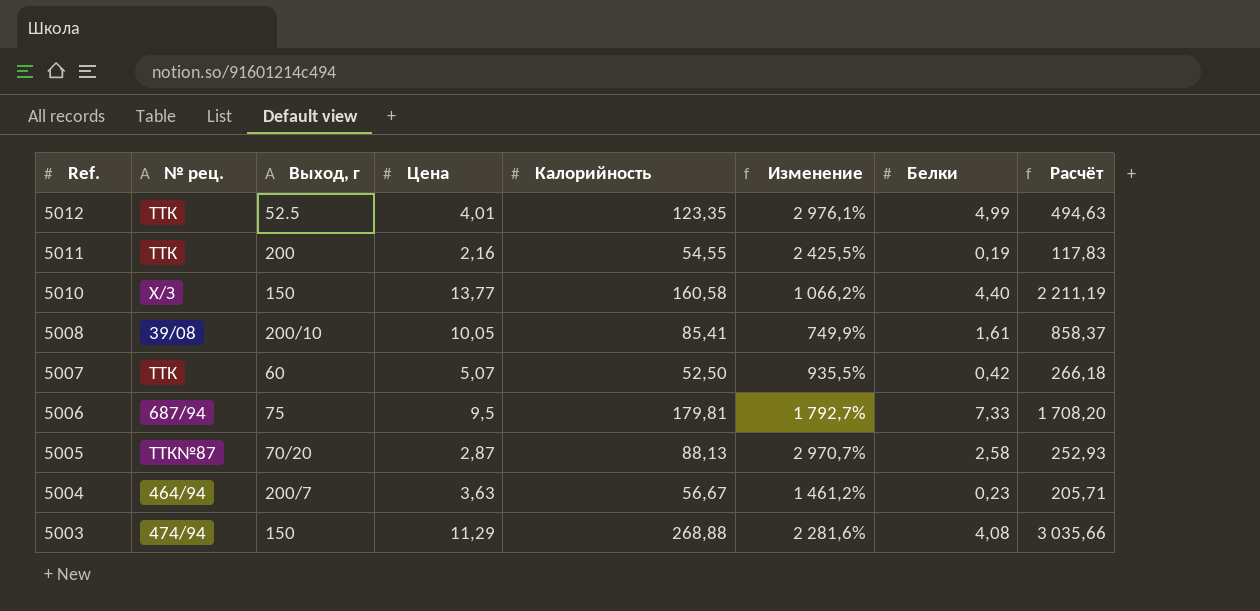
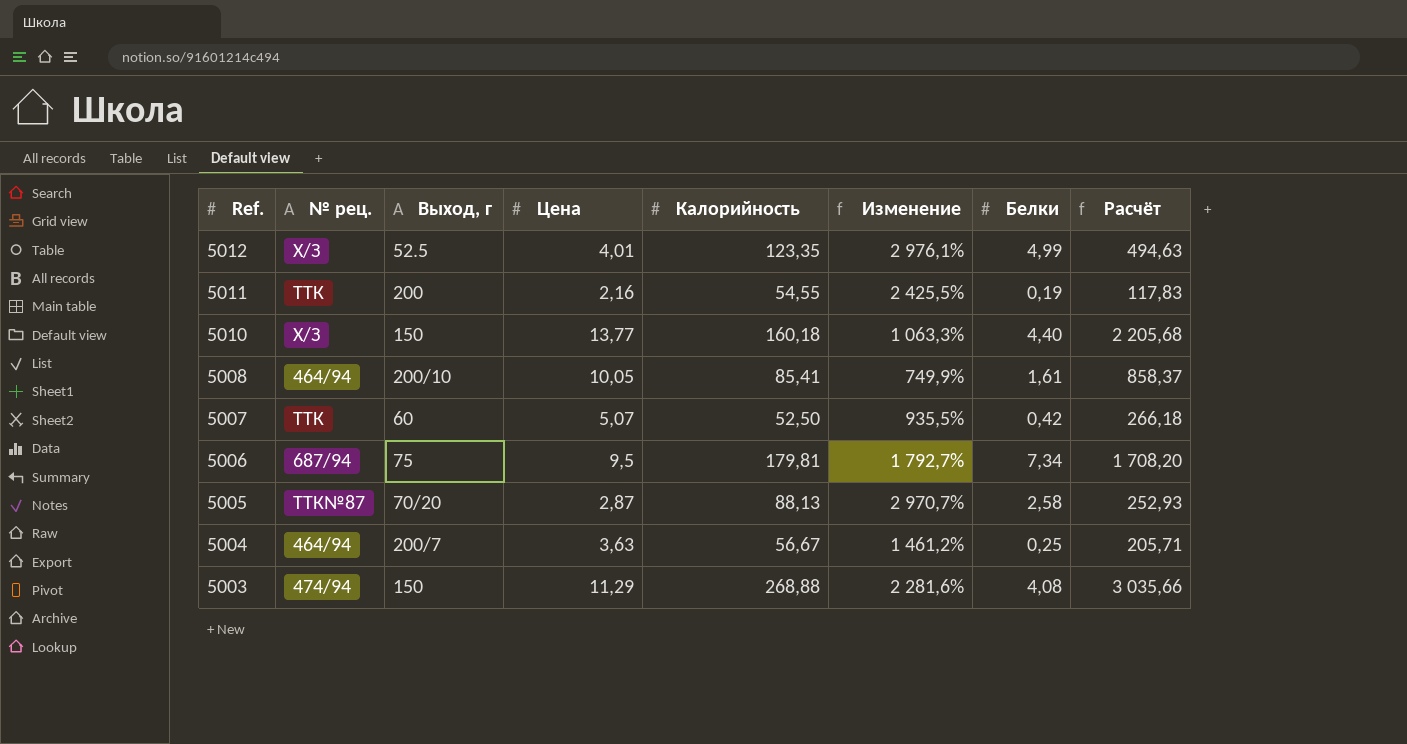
5012 | № рец.: ТТК -> Х/З
5010 | Калорийность: 160,58 -> 160,18
5010 | Изменение: 1 066,2% -> 1 063,3%
5010 | Расчёт: 2 211,19 -> 2 205,68
5008 | № рец.: 39/08 -> 464/94
5006 | Белки: 7,33 -> 7,34
5004 | Белки: 0,23 -> 0,25

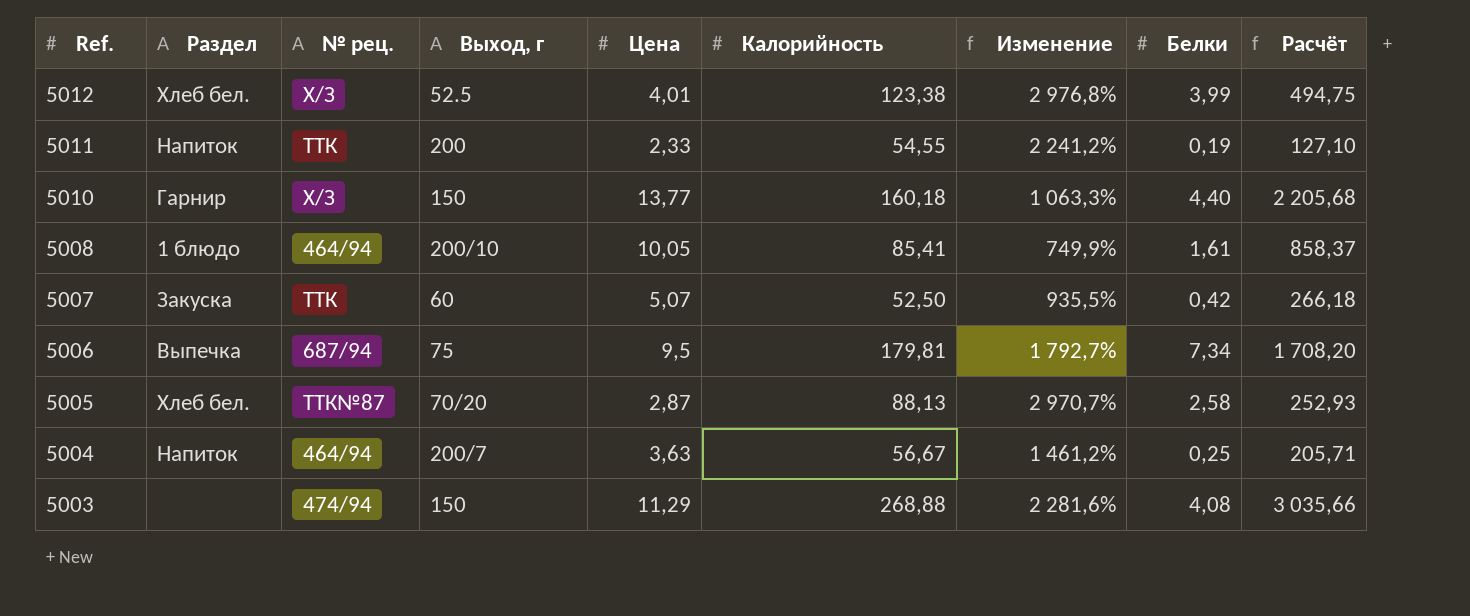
column Раздел | position: none -> 2
5012 | Калорийность: 123,35 -> 123,38
5012 | Изменение: 2 976,1% -> 2 976,8%
5012 | Белки: 4,99 -> 3,99
5012 | Расчёт: 494,63 -> 494,75
5011 | Цена: 2,16 -> 2,33
5011 | Изменение: 2 425,5% -> 2 241,2%
5011 | Расчёт: 117,83 -> 127,10

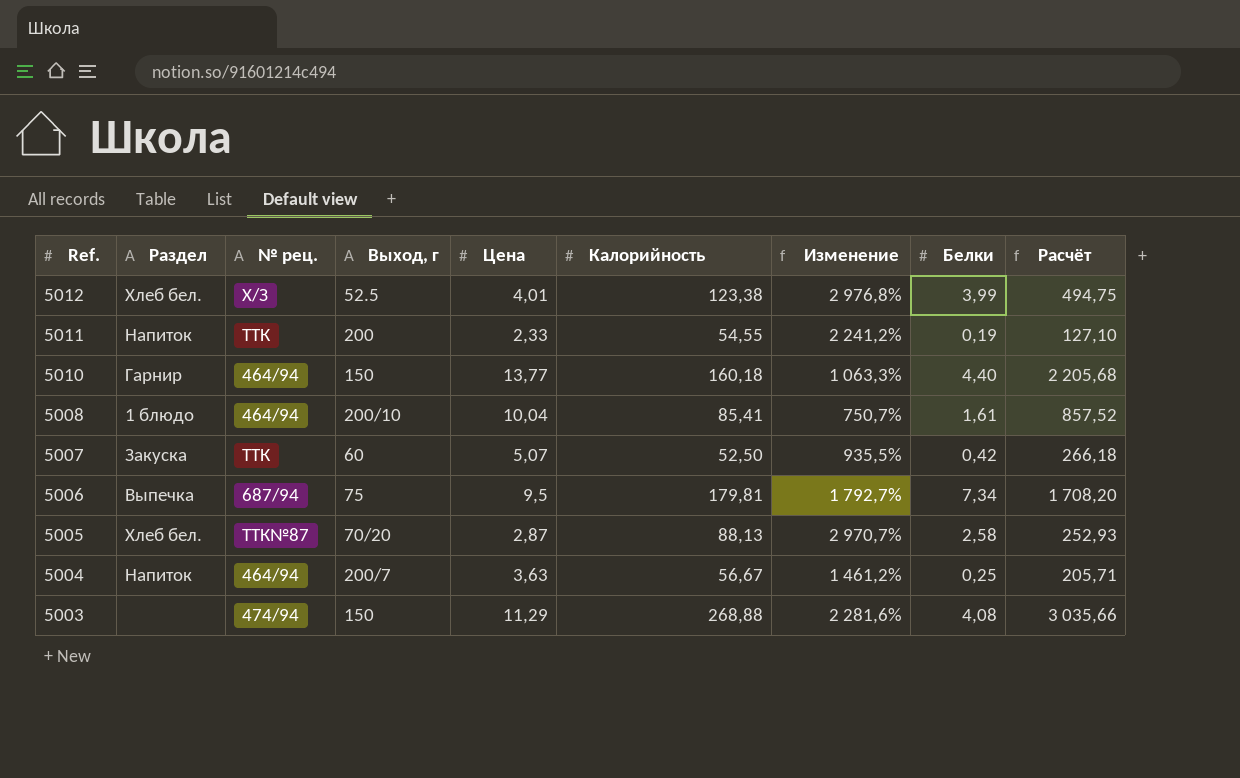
5010 | № рец.: Х/З -> 464/94
5008 | Цена: 10,05 -> 10,04
5008 | Изменение: 749,9% -> 750,7%
5008 | Расчёт: 858,37 -> 857,52

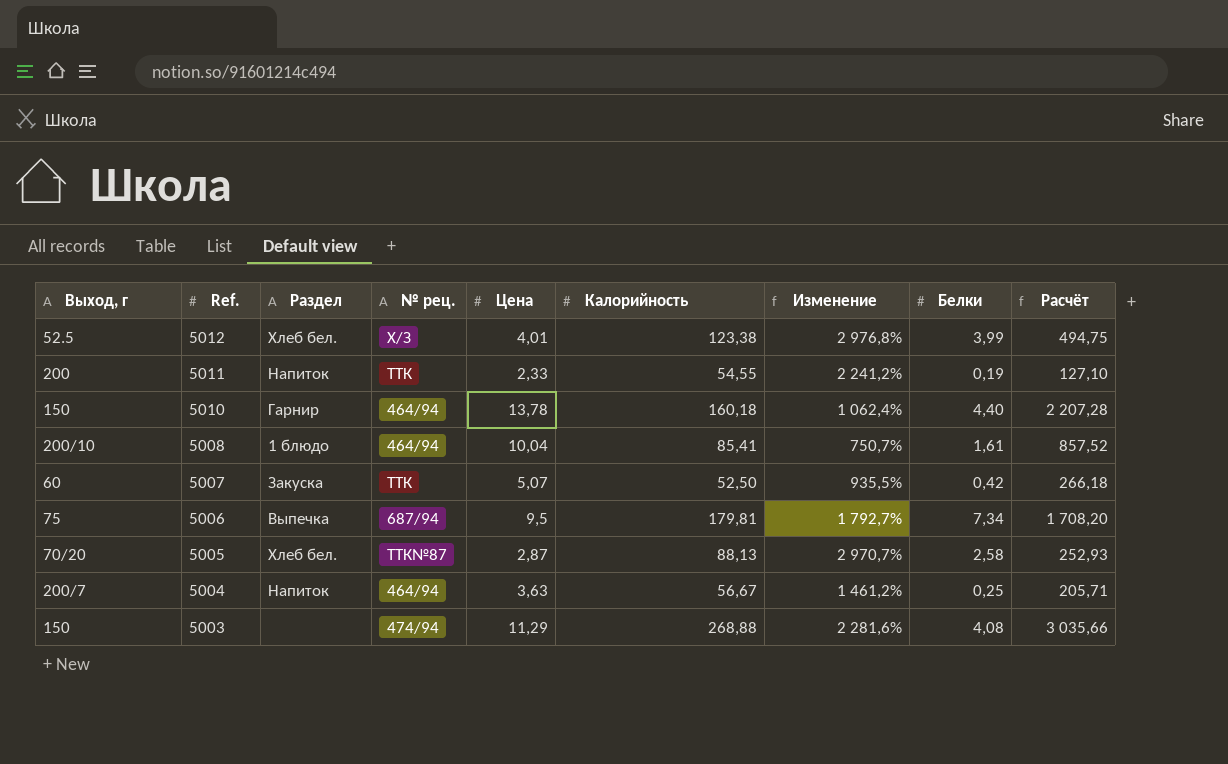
column Выход, г | position: 4 -> 1
5010 | Цена: 13,77 -> 13,78
5010 | Изменение: 1 063,3% -> 1 062,4%
5010 | Расчёт: 2 205,68 -> 2 207,28

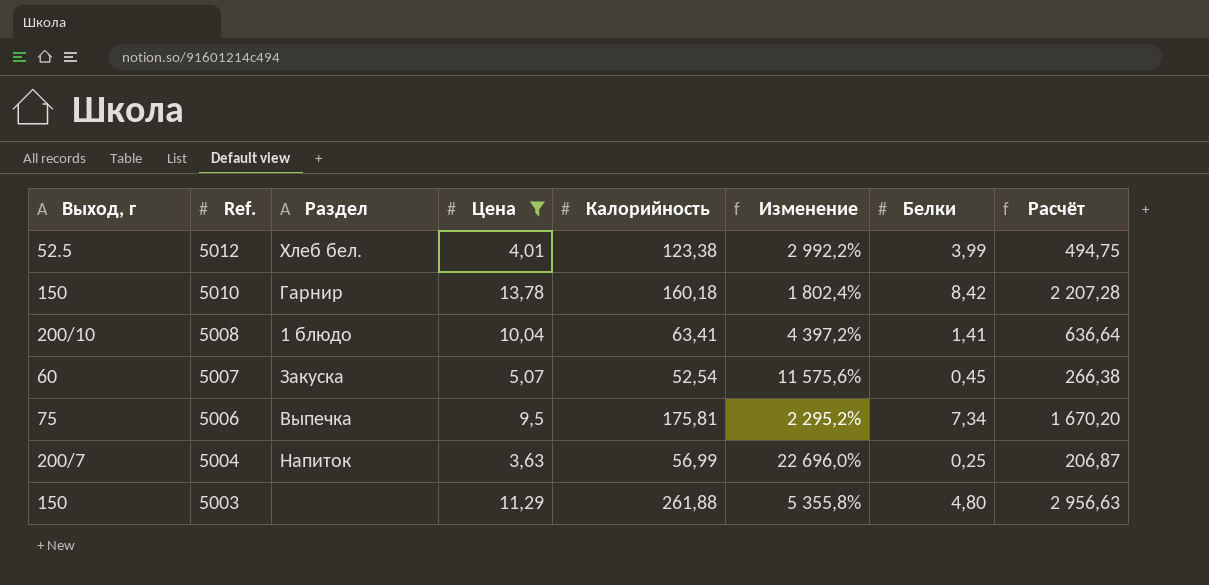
filter: none -> Цена >= 3,63
column № рец. | position: 4 -> none
column Изменение | formula: ([Калорийность] - [Цена]) / [Цена] -> ([Калорийность] - [Белки]) / [Белки]
5010 | Белки: 4,40 -> 8,42
5008 | Калорийность: 85,41 -> 63,41
5008 | Белки: 1,61 -> 1,41
5008 | Расчёт: 857,52 -> 636,64
5007 | Калорийность: 52,50 -> 52,54
5007 | Белки: 0,42 -> 0,45
5007 | Расчёт: 266,18 -> 266,38
5006 | Калорийность: 179,81 -> 175,81
5006 | Расчёт: 1 708,20 -> 1 670,20
5004 | Калорийность: 56,67 -> 56,99
5004 | Расчёт: 205,71 -> 206,87
5003 | Калорийность: 268,88 -> 261,88
5003 | Белки: 4,08 -> 4,80
5003 | Расчёт: 3 035,66 -> 2 956,63

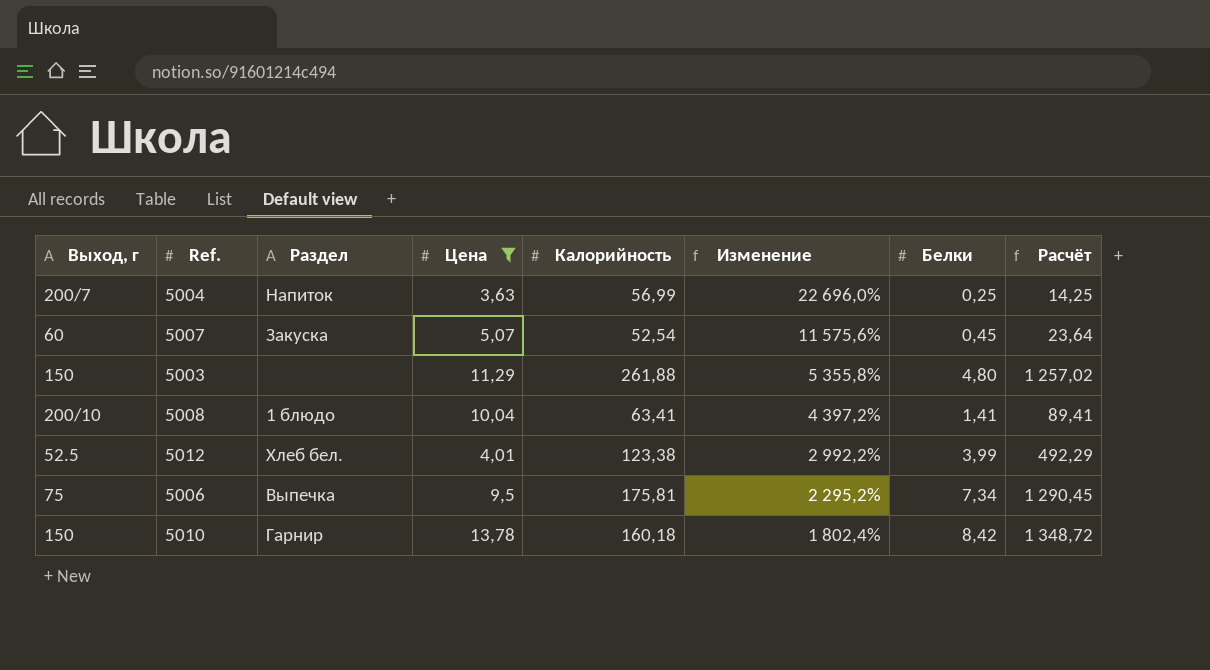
row order: Ref. descending -> Изменение descending
column Расчёт | formula: [Цена] * [Калорийность] -> [Калорийность] * [Белки]

